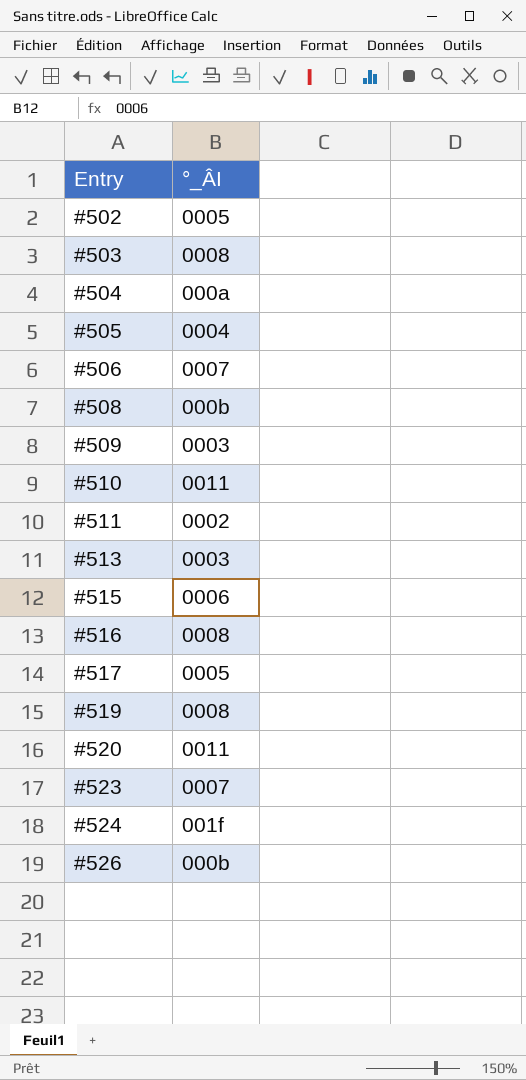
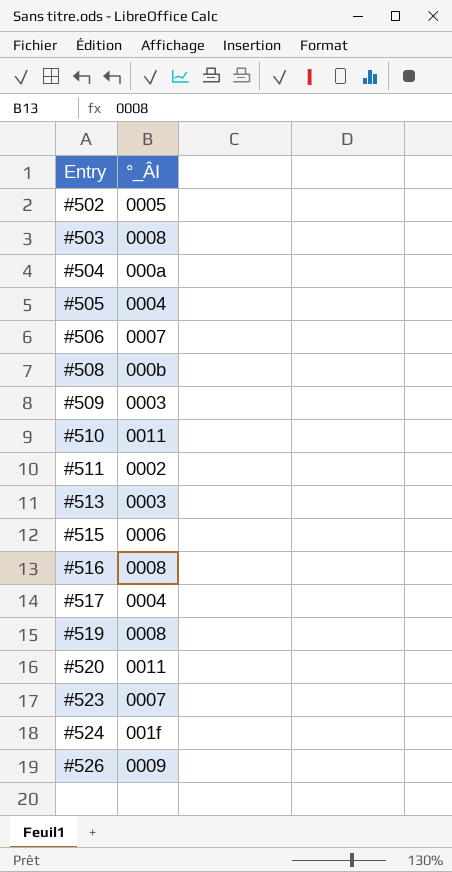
#517 | °_ÂI: 0005 -> 0004
#526 | °_ÂI: 000b -> 0009

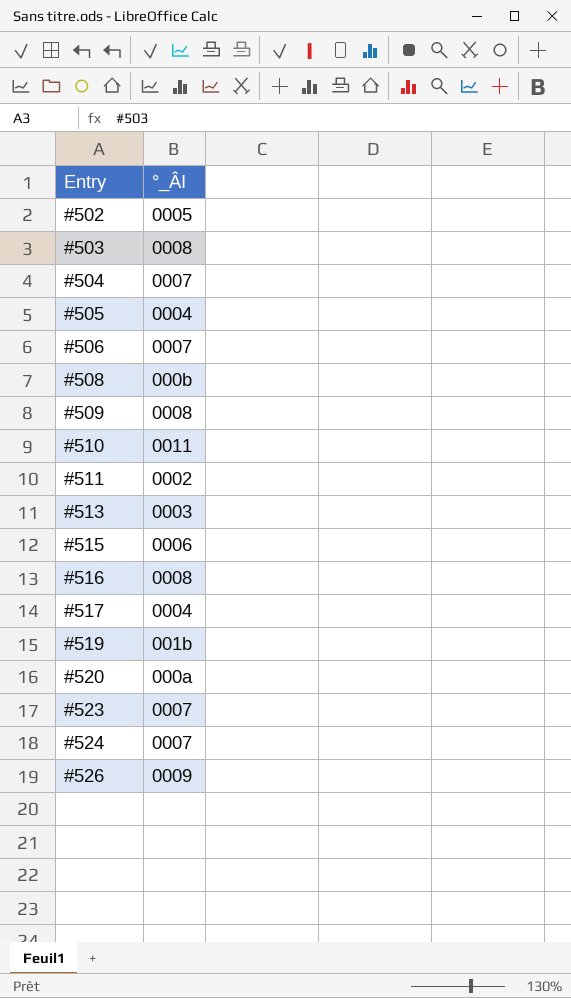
#504 | °_ÂI: 000a -> 0007
#509 | °_ÂI: 0003 -> 0008
#519 | °_ÂI: 0008 -> 001b
#520 | °_ÂI: 0011 -> 000a
#524 | °_ÂI: 001f -> 0007

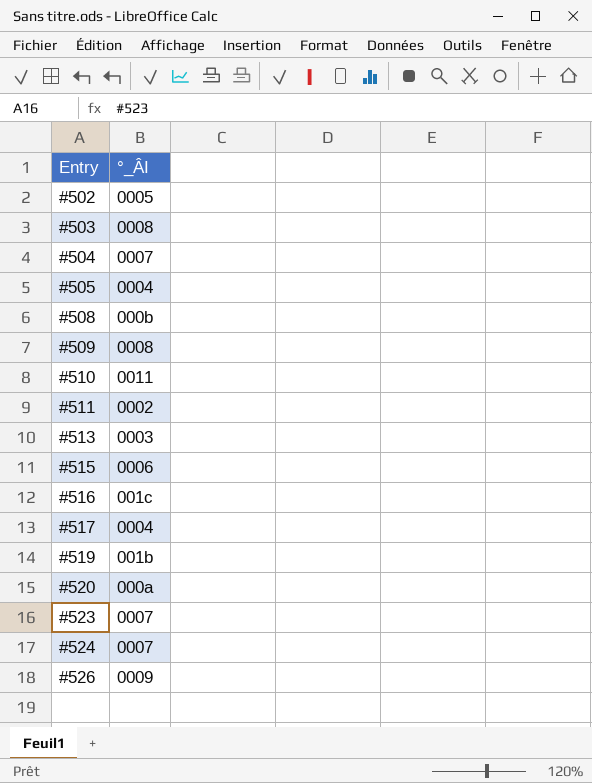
row #506: 0007 -> none
#516 | °_ÂI: 0008 -> 001c

